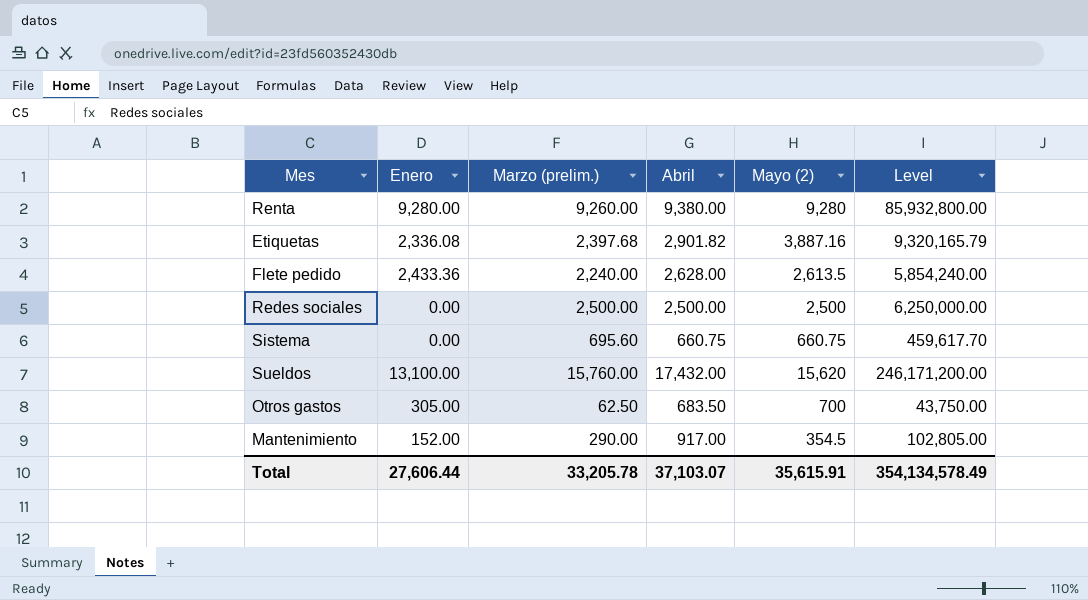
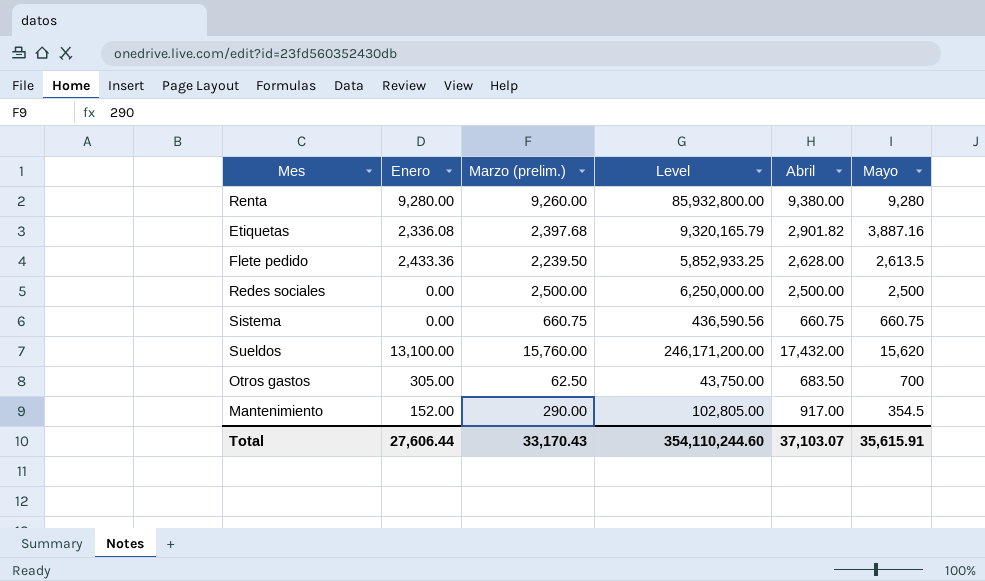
column Level | position: 6 -> 4
column name: Mayo (2) -> Mayo
Flete pedido | Marzo (prelim.): 2,240.00 -> 2,239.50
Flete pedido | Level: 5,854,240.00 -> 5,852,933.25
Sistema | Marzo (prelim.): 695.60 -> 660.75
Sistema | Level: 459,617.70 -> 436,590.56
Total | Marzo (prelim.): 33,205.78 -> 33,170.43
Total | Level: 354,134,578.49 -> 354,110,244.60

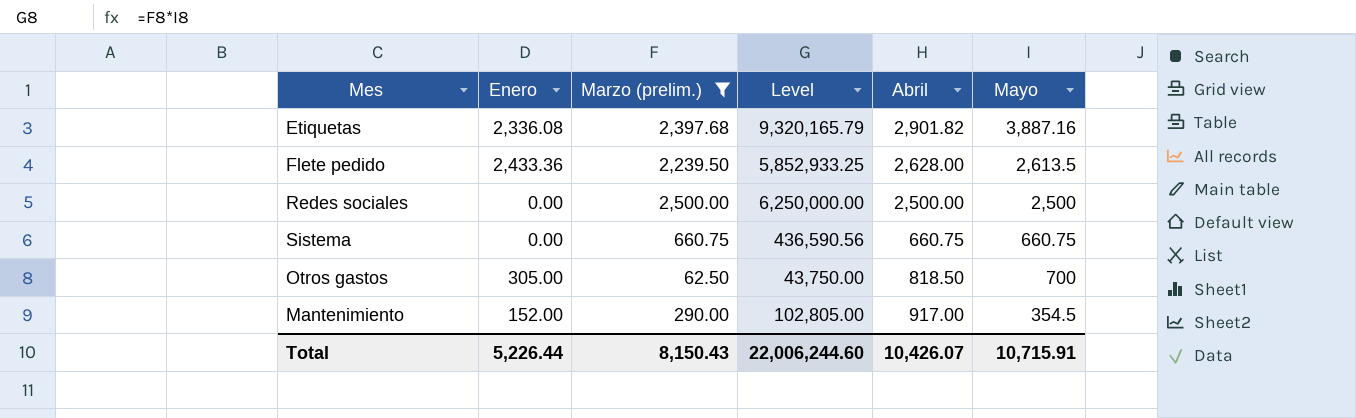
filter: none -> Marzo (prelim.) <= 2,500.00
Otros gastos | Abril: 683.50 -> 818.50
Total | Enero: 27,606.44 -> 5,226.44
Total | Marzo (prelim.): 33,170.43 -> 8,150.43
Total | Level: 354,110,244.60 -> 22,006,244.60
Total | Abril: 37,103.07 -> 10,426.07
Total | Mayo: 35,615.91 -> 10,715.91

